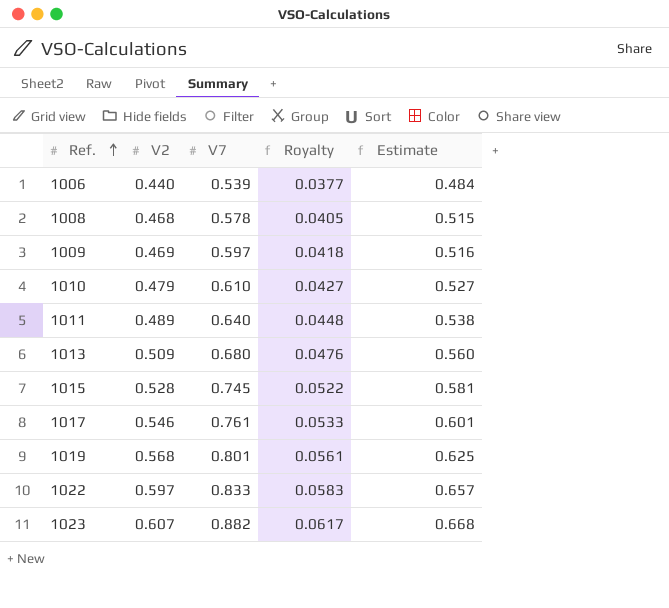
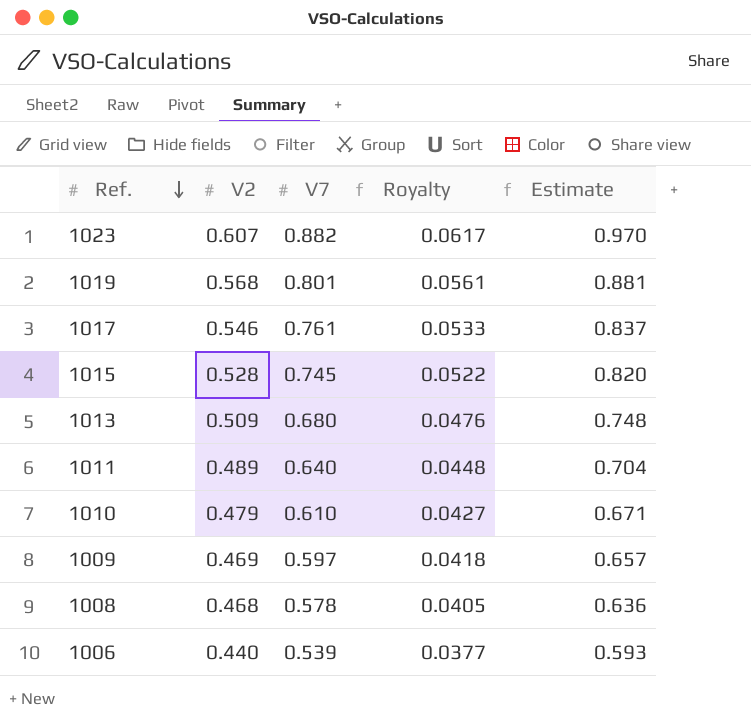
row order: Ref. ascending -> Ref. descending
column Estimate | formula: [V2] * 1.1 -> [V7] * 1.1
row 1022: 0.597 | 0.833 | 0.0583 | 0.657 -> none

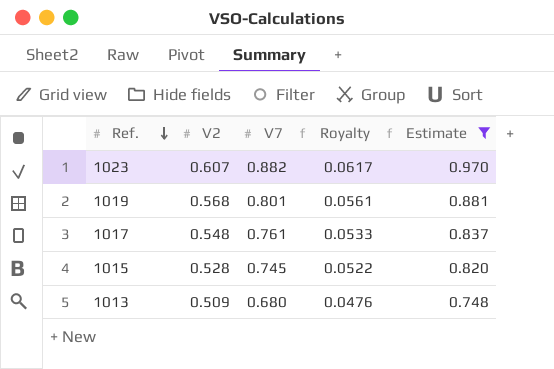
filter: none -> Estimate >= 0.748
1017 | V2: 0.546 -> 0.548

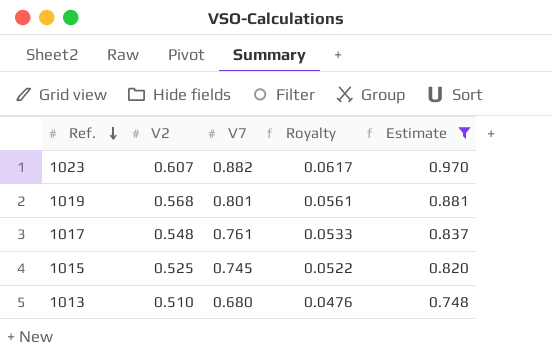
1015 | V2: 0.528 -> 0.525
1013 | V2: 0.509 -> 0.510

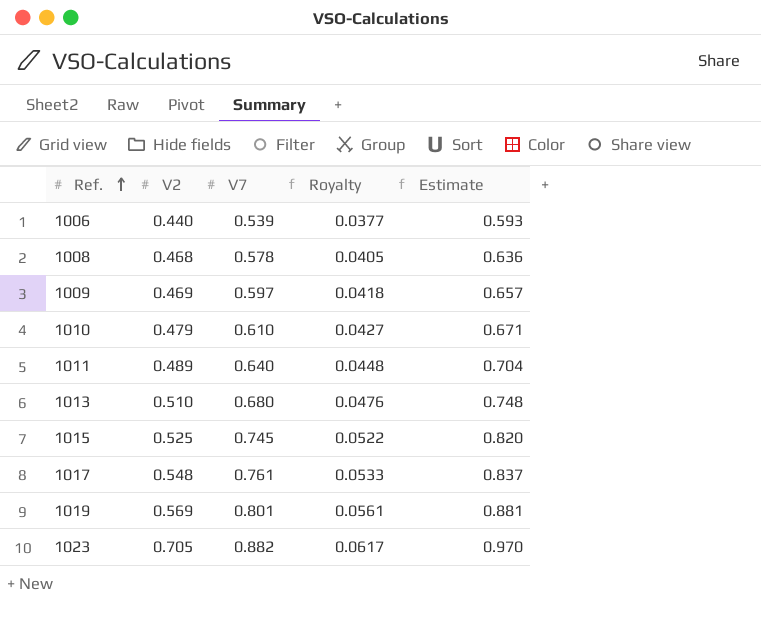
filter: Estimate >= 0.748 -> none
row order: Ref. descending -> Ref. ascending
1019 | V2: 0.568 -> 0.569
1023 | V2: 0.607 -> 0.705

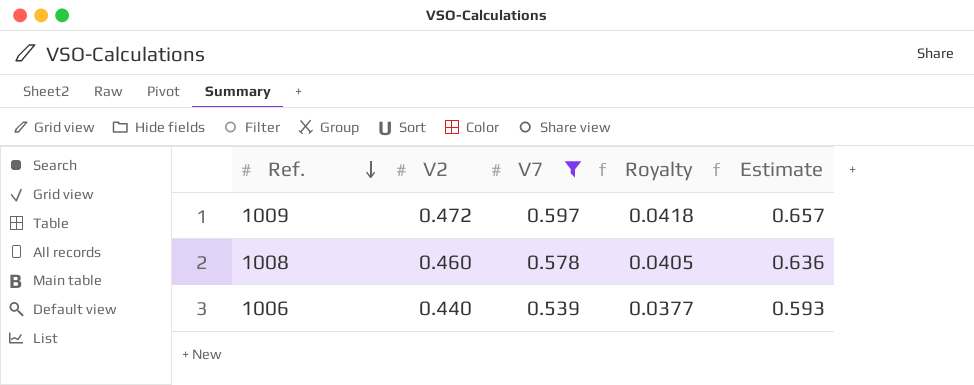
filter: none -> V7 <= 0.597
row order: Ref. ascending -> Ref. descending
1009 | V2: 0.469 -> 0.472
1008 | V2: 0.468 -> 0.460

